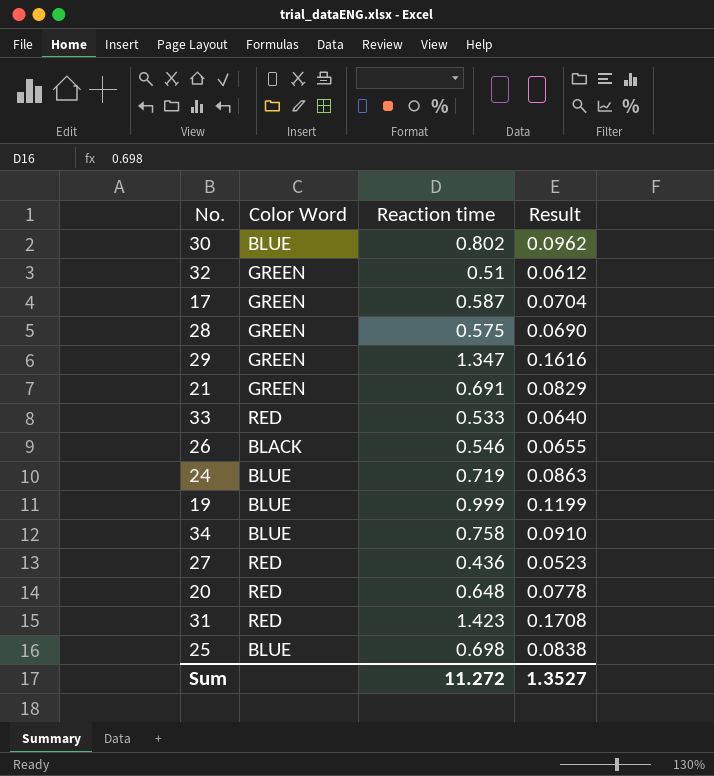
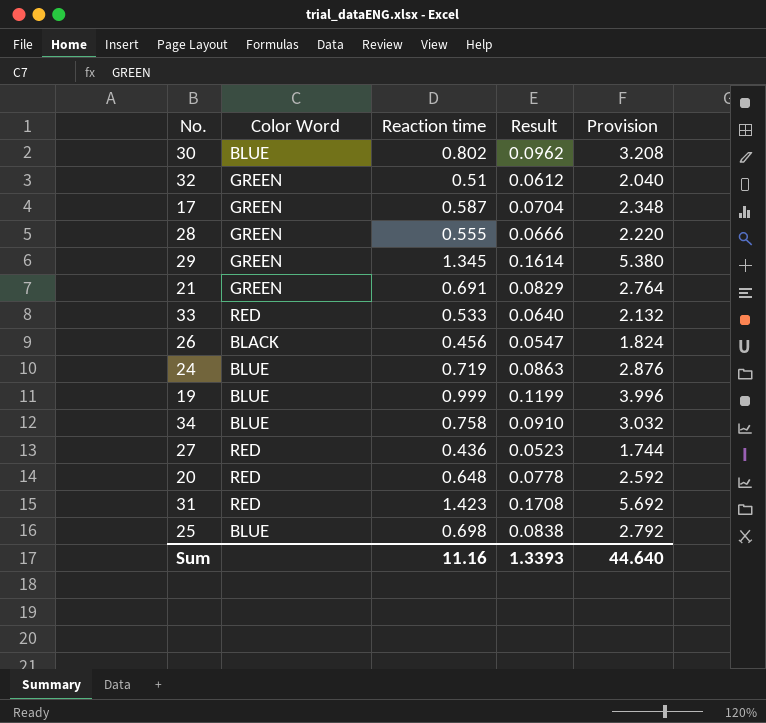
column Provision | formula: none -> [Reaction time] * 4
28 | Reaction time: 0.575 -> 0.555
28 | Result: 0.0690 -> 0.0666
29 | Reaction time: 1.347 -> 1.345
29 | Result: 0.1616 -> 0.1614
26 | Reaction time: 0.546 -> 0.456
26 | Result: 0.0655 -> 0.0547
Sum | Reaction time: 11.272 -> 11.16
Sum | Result: 1.3527 -> 1.3393

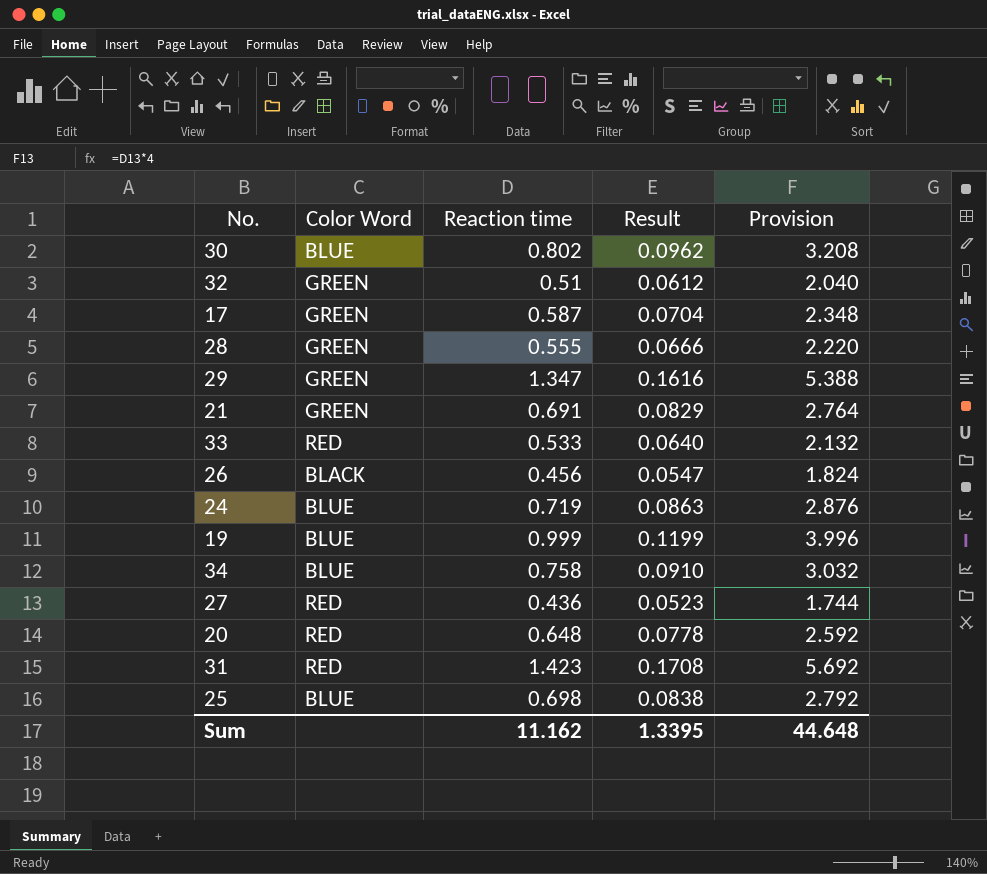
29 | Reaction time: 1.345 -> 1.347
29 | Result: 0.1614 -> 0.1616
29 | Provision: 5.380 -> 5.388
Sum | Reaction time: 11.16 -> 11.162
Sum | Result: 1.3393 -> 1.3395
Sum | Provision: 44.640 -> 44.648

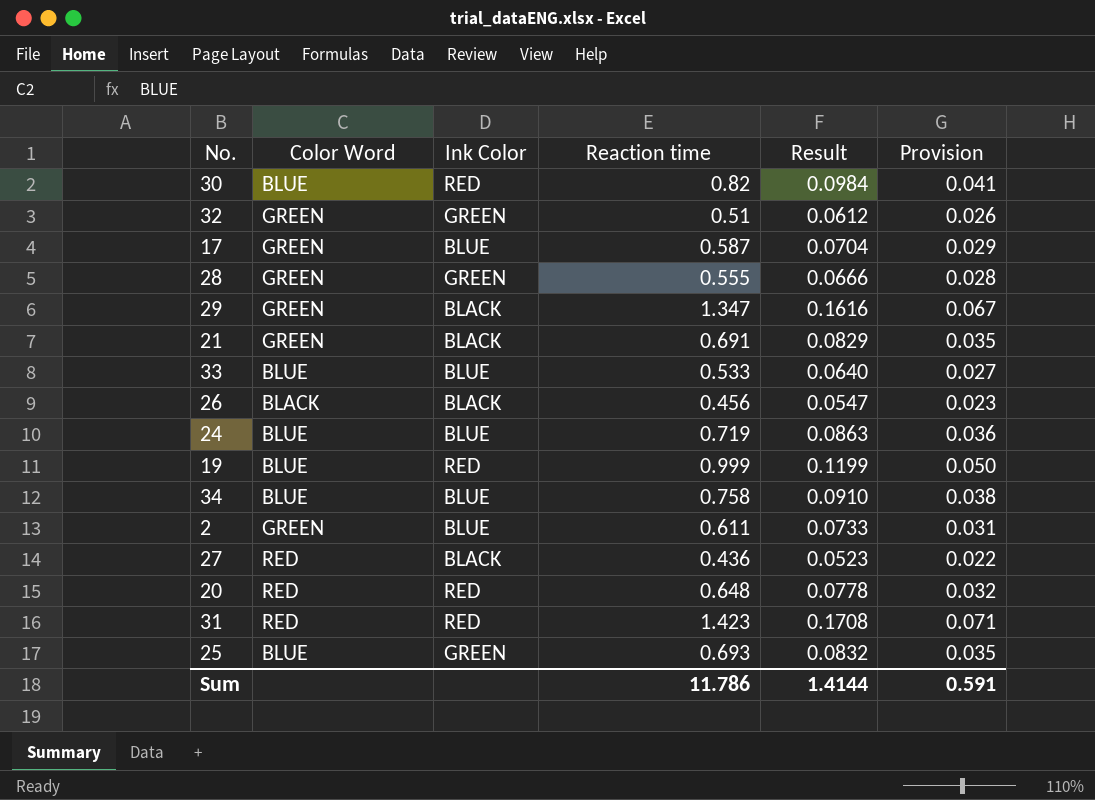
column Ink Color | position: none -> 3
column Provision | formula: [Reaction time] * 4 -> [Reaction time] * 0.05
30 | Reaction time: 0.802 -> 0.82
30 | Result: 0.0962 -> 0.0984
33 | Color Word: RED -> BLUE
row 2: none -> GREEN | BLUE | 0.611 | 0.0733 | 0.031
25 | Reaction time: 0.698 -> 0.693
25 | Result: 0.0838 -> 0.0832
Sum | Reaction time: 11.162 -> 11.786
Sum | Result: 1.3395 -> 1.4144
Sum | Provision: 44.648 -> 0.591

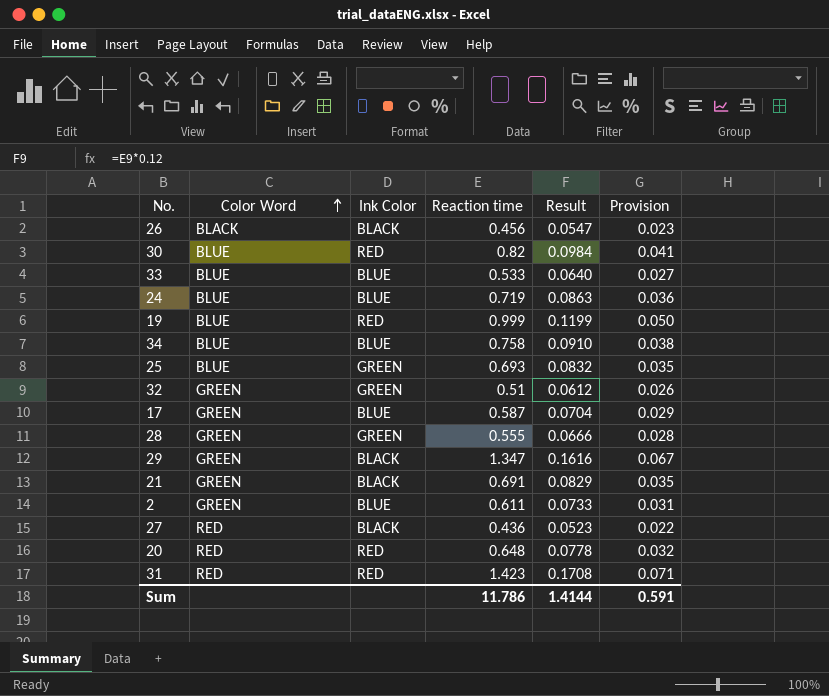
row order: none -> Color Word ascending

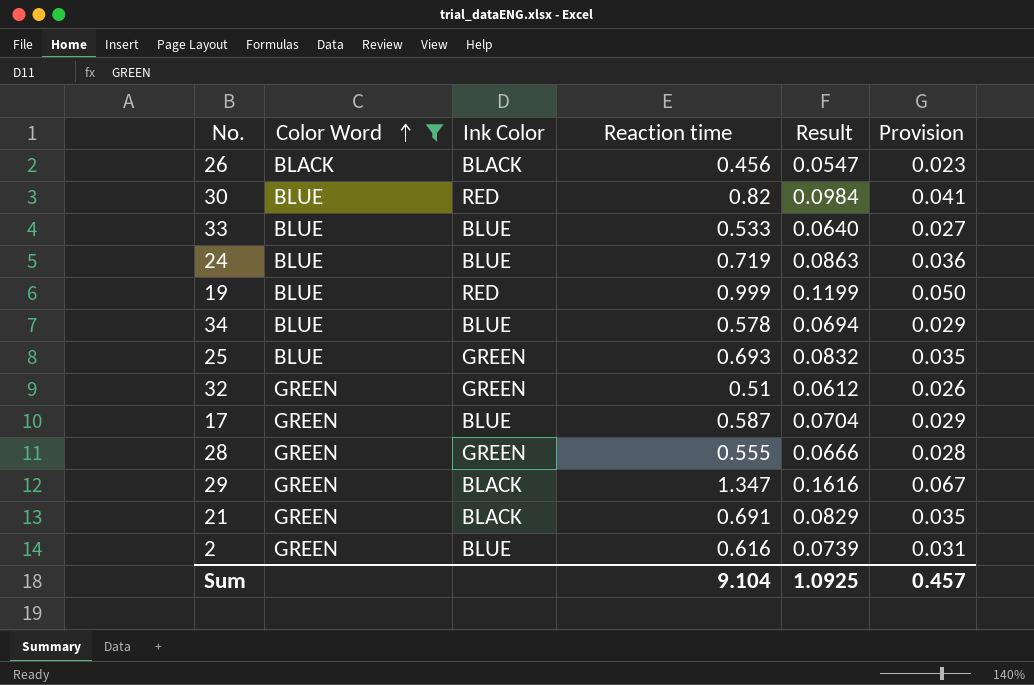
filter: none -> Color Word != RED
34 | Reaction time: 0.758 -> 0.578
34 | Result: 0.0910 -> 0.0694
34 | Provision: 0.038 -> 0.029
2 | Reaction time: 0.611 -> 0.616
2 | Result: 0.0733 -> 0.0739
Sum | Reaction time: 11.786 -> 9.104
Sum | Result: 1.4144 -> 1.0925
Sum | Provision: 0.591 -> 0.457

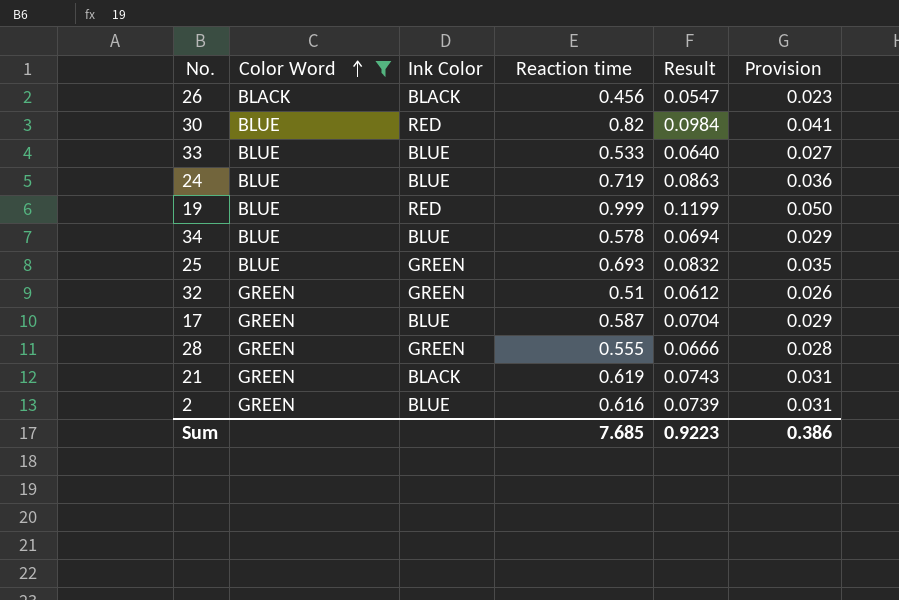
row 29: GREEN | BLACK | 1.347 | 0.1616 | 0.067 -> none
21 | Reaction time: 0.691 -> 0.619
21 | Result: 0.0829 -> 0.0743
21 | Provision: 0.035 -> 0.031
Sum | Reaction time: 9.104 -> 7.685
Sum | Result: 1.0925 -> 0.9223
Sum | Provision: 0.457 -> 0.386

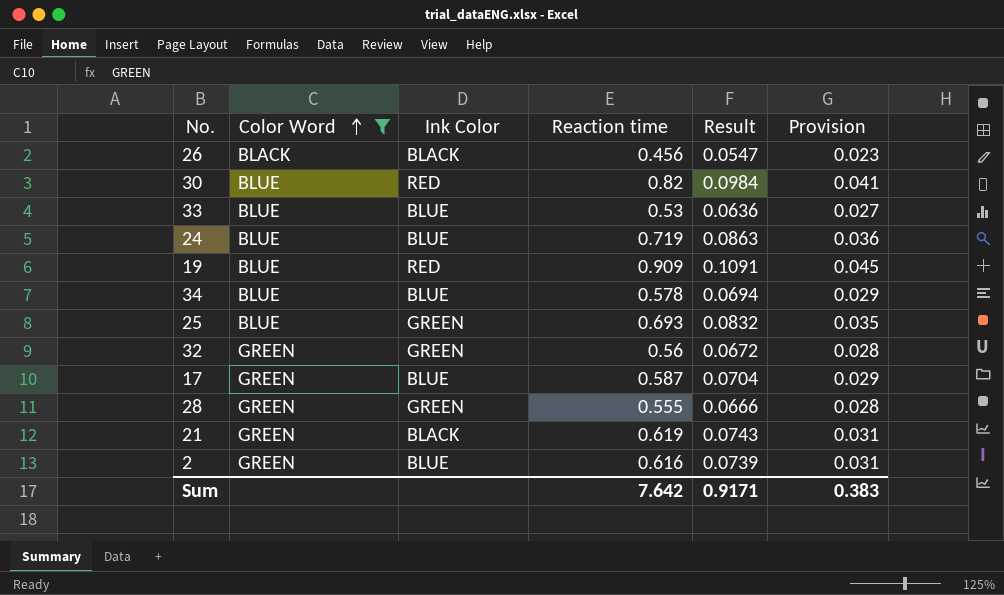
33 | Reaction time: 0.533 -> 0.53
33 | Result: 0.0640 -> 0.0636
19 | Reaction time: 0.999 -> 0.909
19 | Result: 0.1199 -> 0.1091
19 | Provision: 0.050 -> 0.045
32 | Reaction time: 0.51 -> 0.56
32 | Result: 0.0612 -> 0.0672
32 | Provision: 0.026 -> 0.028
Sum | Reaction time: 7.685 -> 7.642
Sum | Result: 0.9223 -> 0.9171
Sum | Provision: 0.386 -> 0.383

